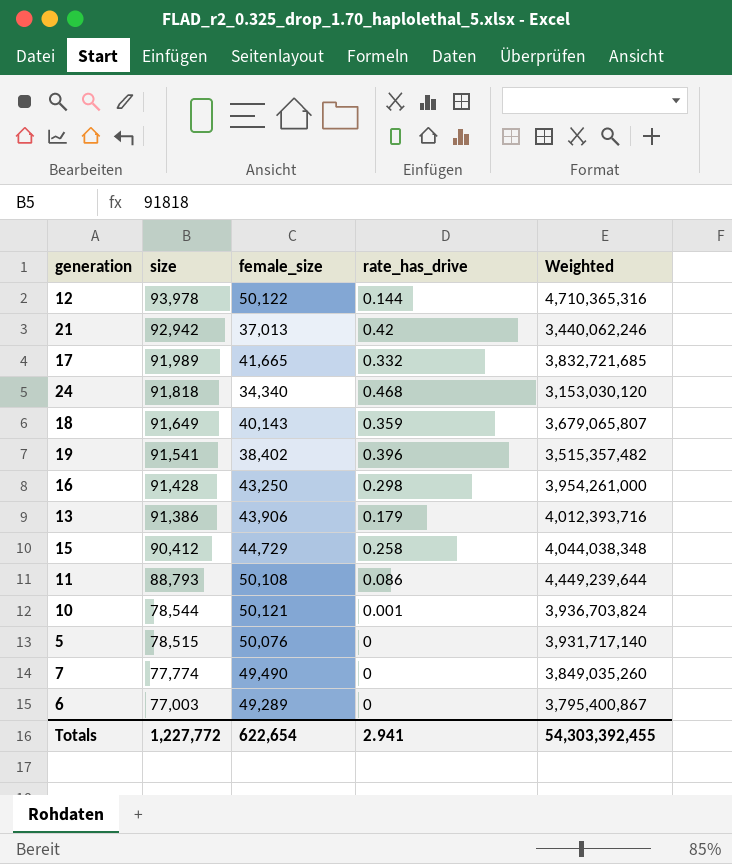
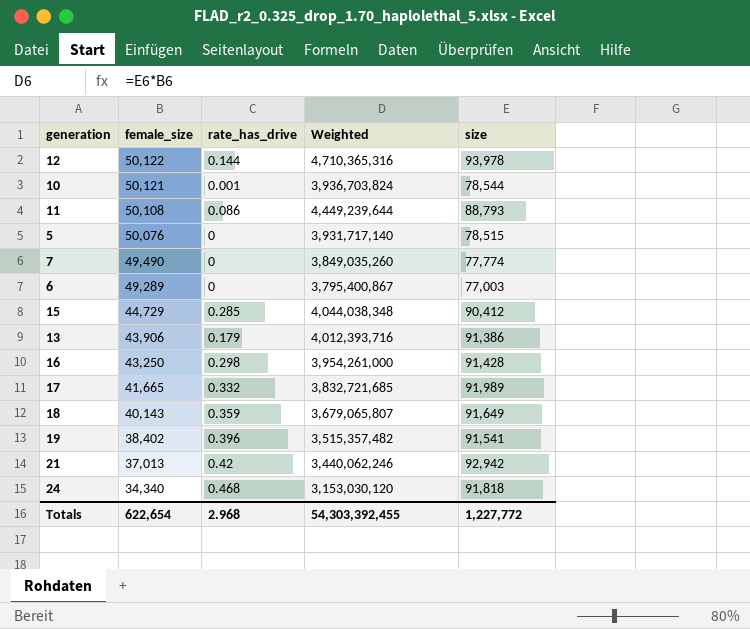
row order: size descending -> female_size descending
column size | position: 2 -> 5
15 | rate_has_drive: 0.258 -> 0.285
Totals | rate_has_drive: 2.941 -> 2.968

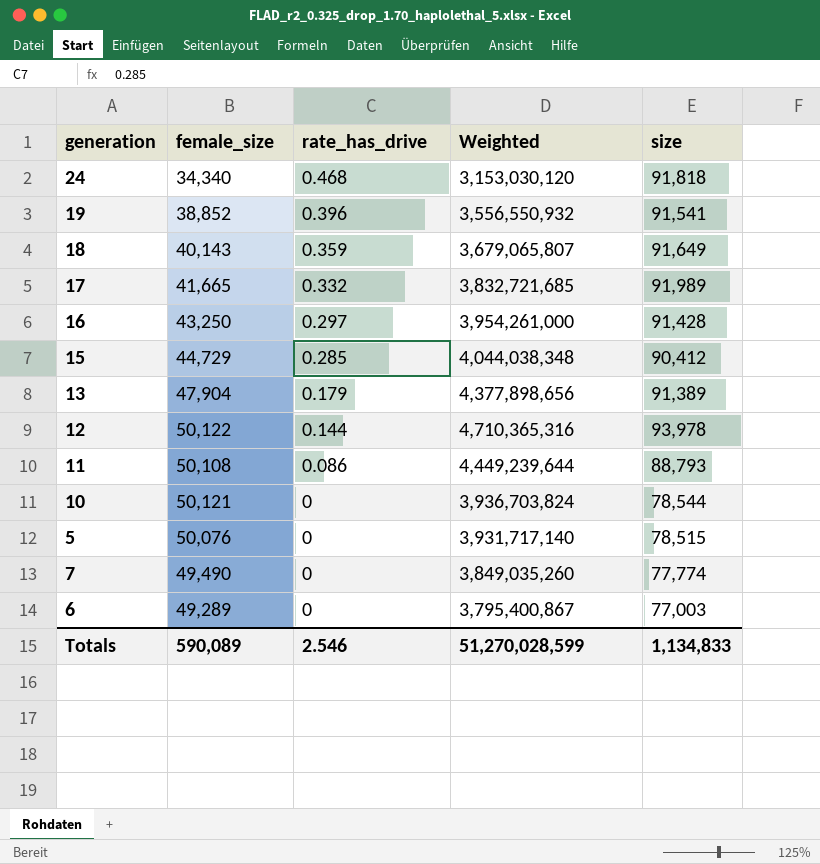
row order: female_size descending -> rate_has_drive descending
row 21: 37,013 | 0.42 | 3,440,062,246 | 92,942 -> none
19 | female_size: 38,402 -> 38,852
19 | Weighted: 3,515,357,482 -> 3,556,550,932
16 | rate_has_drive: 0.298 -> 0.297
13 | female_size: 43,906 -> 47,904
13 | Weighted: 4,012,393,716 -> 4,377,898,656
13 | size: 91,386 -> 91,389
10 | rate_has_drive: 0.001 -> 0
Totals | female_size: 622,654 -> 590,089
Totals | rate_has_drive: 2.968 -> 2.546
Totals | Weighted: 54,303,392,455 -> 51,270,028,599
Totals | size: 1,227,772 -> 1,134,833

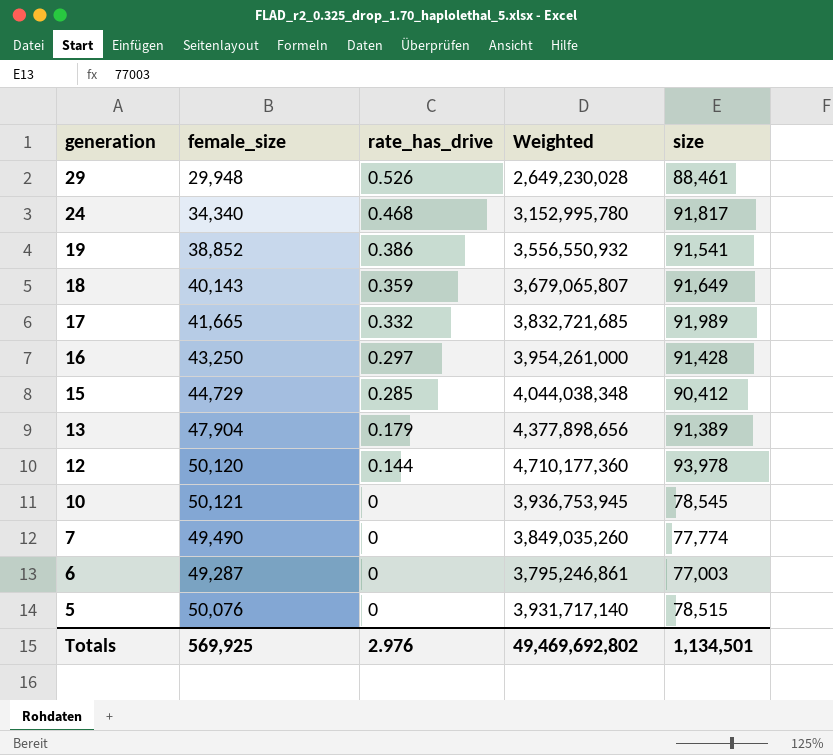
row order: rate_has_drive descending -> generation descending
row 11: 50,108 | 0.086 | 4,449,239,644 | 88,793 -> none
row 29: none -> 29,948 | 0.526 | 2,649,230,028 | 88,461
24 | Weighted: 3,153,030,120 -> 3,152,995,780
24 | size: 91,818 -> 91,817
19 | rate_has_drive: 0.396 -> 0.386
12 | female_size: 50,122 -> 50,120
12 | Weighted: 4,710,365,316 -> 4,710,177,360
10 | Weighted: 3,936,703,824 -> 3,936,753,945
10 | size: 78,544 -> 78,545
6 | female_size: 49,289 -> 49,287
6 | Weighted: 3,795,400,867 -> 3,795,246,861
Totals | female_size: 590,089 -> 569,925
Totals | rate_has_drive: 2.546 -> 2.976
Totals | Weighted: 51,270,028,599 -> 49,469,692,802
Totals | size: 1,134,833 -> 1,134,501

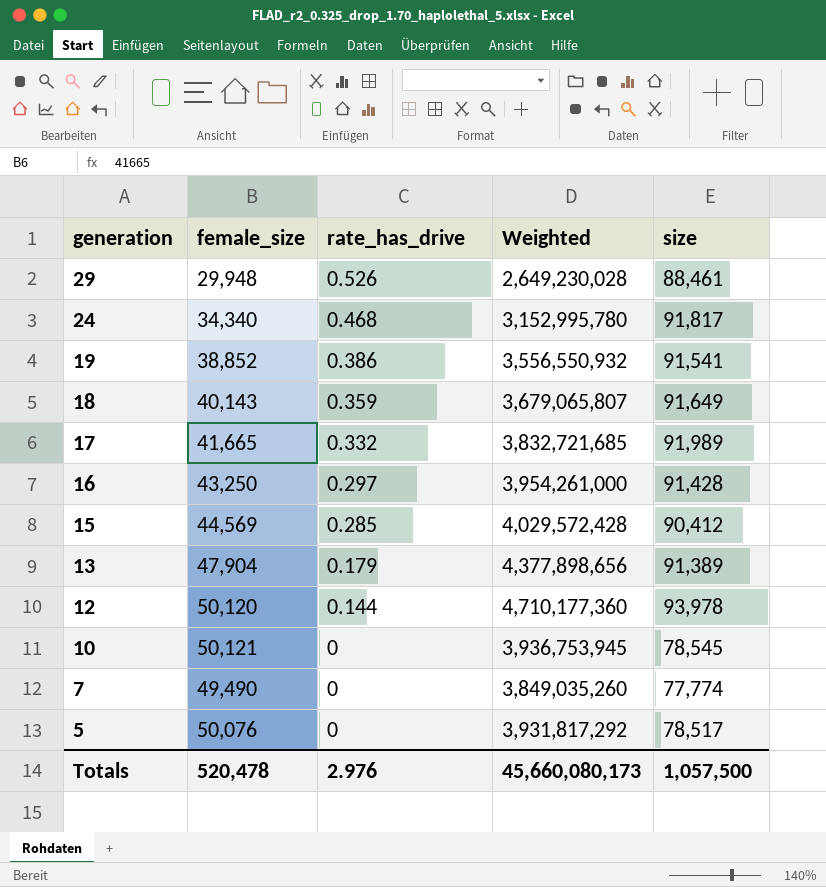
row 6: 49,287 | 0 | 3,795,246,861 | 77,003 -> none
15 | female_size: 44,729 -> 44,569
15 | Weighted: 4,044,038,348 -> 4,029,572,428
5 | Weighted: 3,931,717,140 -> 3,931,817,292
5 | size: 78,515 -> 78,517
Totals | female_size: 569,925 -> 520,478
Totals | Weighted: 49,469,692,802 -> 45,660,080,173
Totals | size: 1,134,501 -> 1,057,500

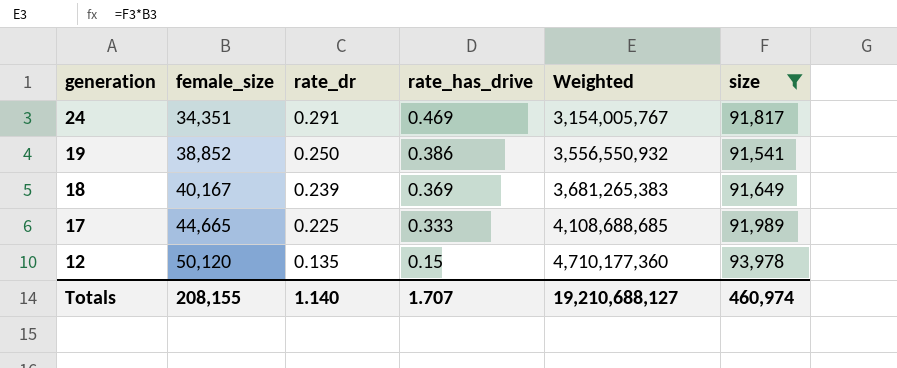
filter: none -> size >= 91,541
column rate_dr | position: none -> 3
24 | female_size: 34,340 -> 34,351
24 | rate_has_drive: 0.468 -> 0.469
24 | Weighted: 3,152,995,780 -> 3,154,005,767
18 | female_size: 40,143 -> 40,167
18 | rate_has_drive: 0.359 -> 0.369
18 | Weighted: 3,679,065,807 -> 3,681,265,383
17 | female_size: 41,665 -> 44,665
17 | rate_has_drive: 0.332 -> 0.333
17 | Weighted: 3,832,721,685 -> 4,108,688,685
12 | rate_has_drive: 0.144 -> 0.15
Totals | female_size: 520,478 -> 208,155
Totals | rate_has_drive: 2.976 -> 1.707
Totals | Weighted: 45,660,080,173 -> 19,210,688,127
Totals | size: 1,057,500 -> 460,974

